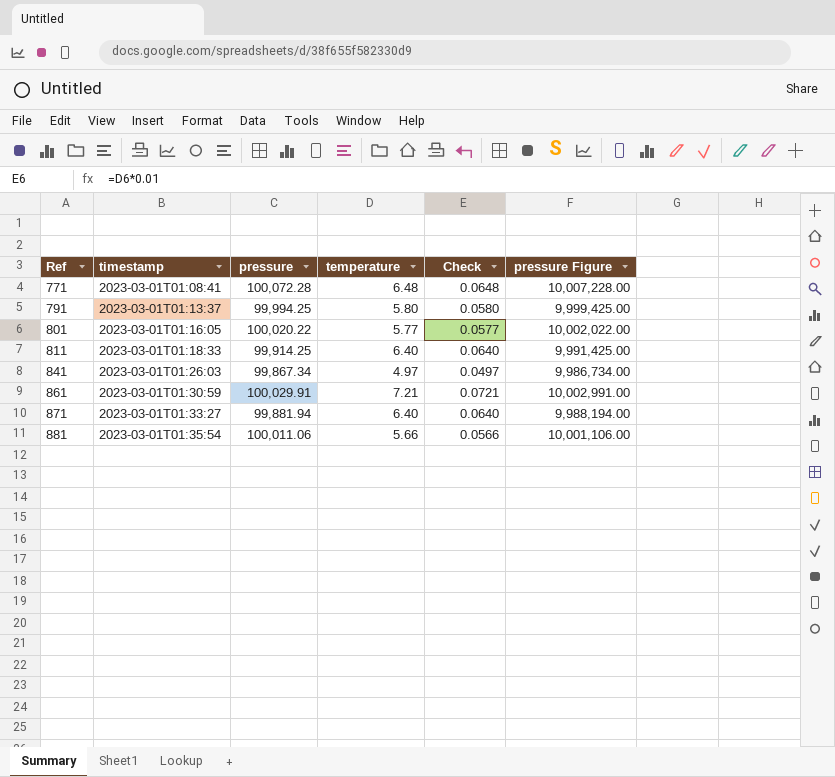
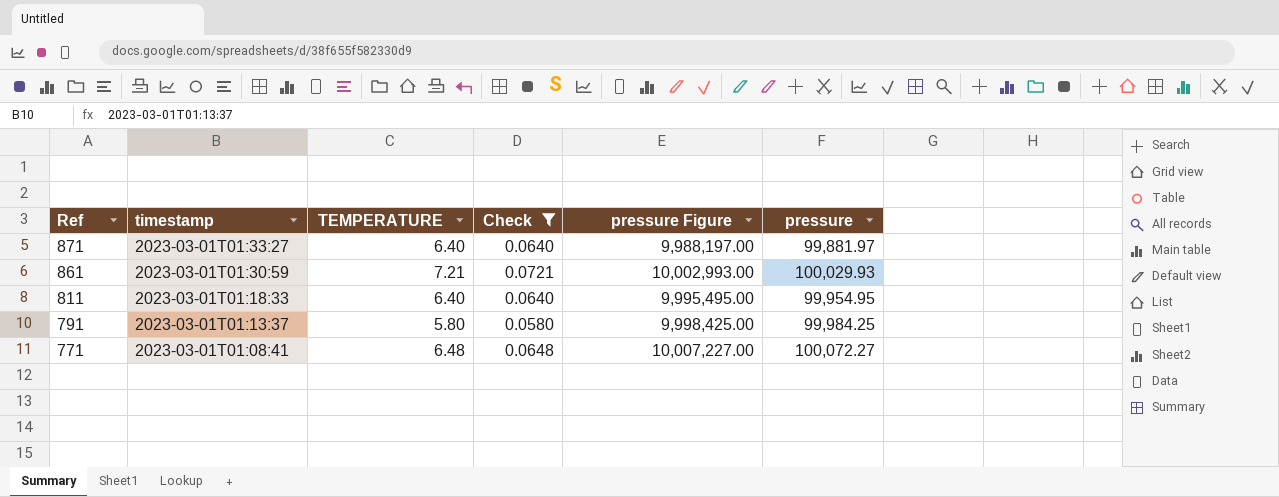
filter: none -> Check >= 0.0580
row order: Ref ascending -> Ref descending
column name: temperature -> TEMPERATURE
column pressure | position: 3 -> 6
871 | pressure Figure: 9,988,194.00 -> 9,988,197.00
871 | pressure: 99,881.94 -> 99,881.97
861 | pressure Figure: 10,002,991.00 -> 10,002,993.00
861 | pressure: 100,029.91 -> 100,029.93
811 | pressure Figure: 9,991,425.00 -> 9,995,495.00
811 | pressure: 99,914.25 -> 99,954.95
791 | pressure Figure: 9,999,425.00 -> 9,998,425.00
791 | pressure: 99,994.25 -> 99,984.25
771 | pressure Figure: 10,007,228.00 -> 10,007,227.00
771 | pressure: 100,072.28 -> 100,072.27

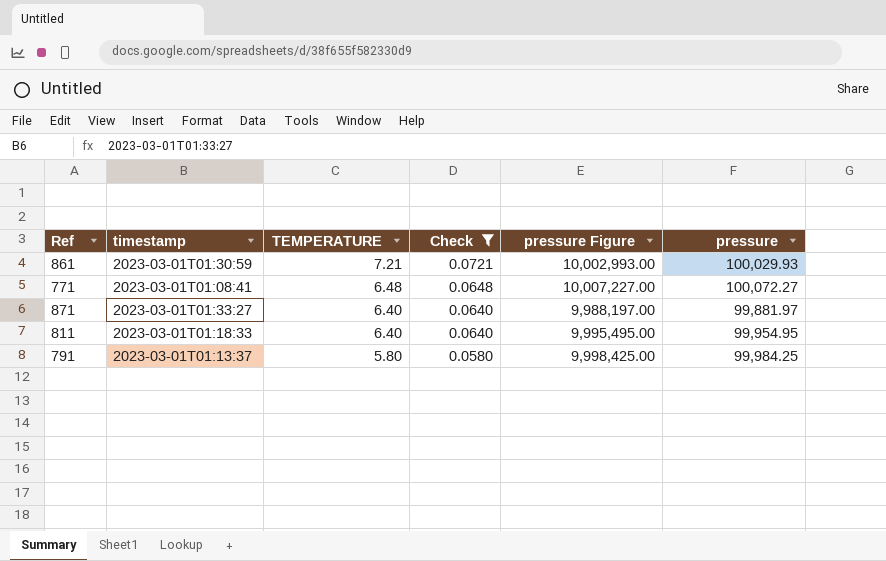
row order: Ref descending -> TEMPERATURE descending

